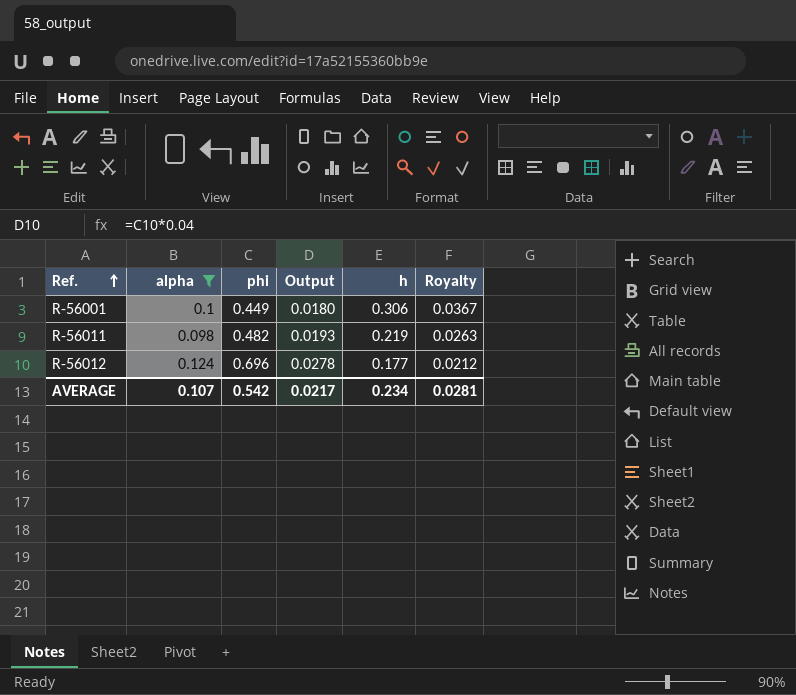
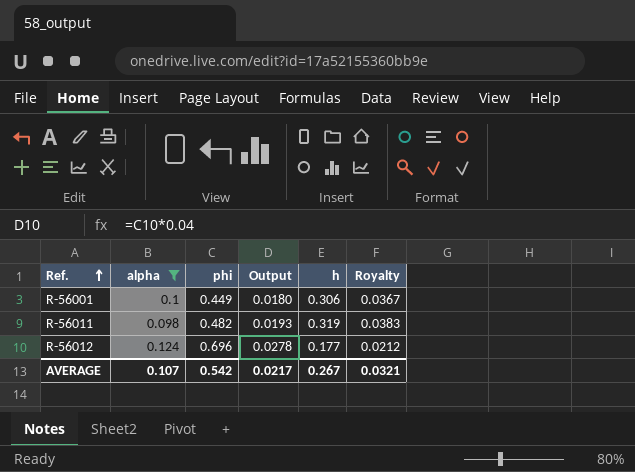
R-56011 | h: 0.219 -> 0.319
R-56011 | Royalty: 0.0263 -> 0.0383
AVERAGE | h: 0.234 -> 0.267
AVERAGE | Royalty: 0.0281 -> 0.0321

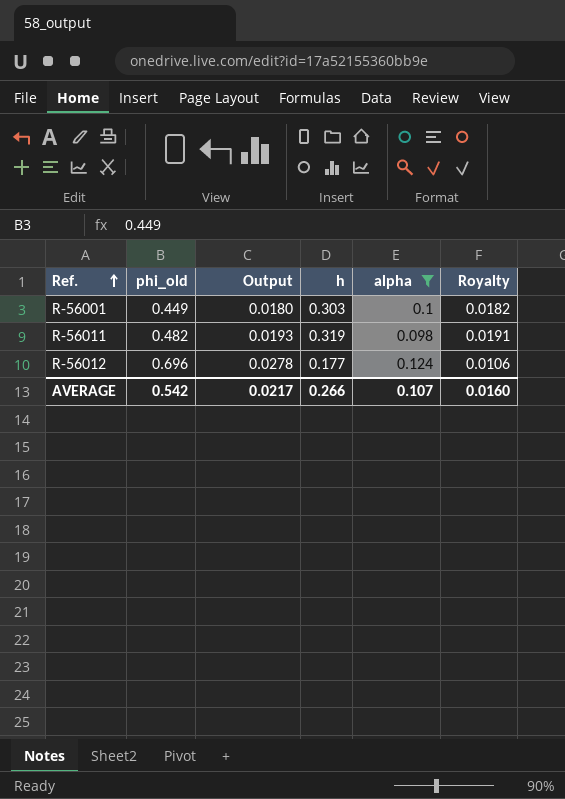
column name: phi -> phi_old
column alpha | position: 2 -> 5
column Royalty | formula: [h] * 0.12 -> [h] * 0.06
R-56001 | h: 0.306 -> 0.303
AVERAGE | h: 0.267 -> 0.266
AVERAGE | Royalty: 0.0321 -> 0.0160

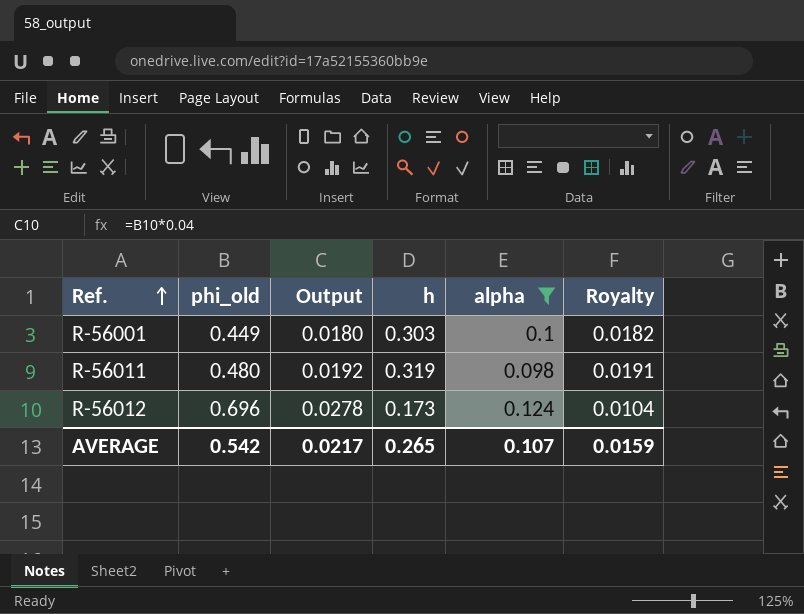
R-56011 | phi_old: 0.482 -> 0.480
R-56011 | Output: 0.0193 -> 0.0192
R-56012 | h: 0.177 -> 0.173
R-56012 | Royalty: 0.0106 -> 0.0104
AVERAGE | h: 0.266 -> 0.265
AVERAGE | Royalty: 0.0160 -> 0.0159

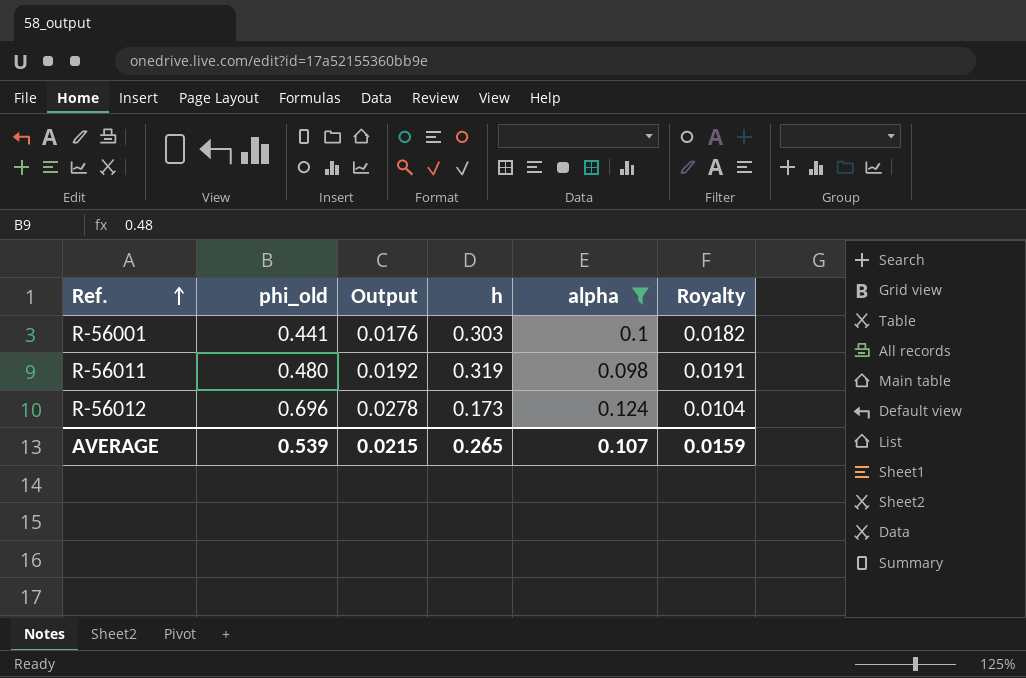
R-56001 | phi_old: 0.449 -> 0.441
R-56001 | Output: 0.0180 -> 0.0176
AVERAGE | phi_old: 0.542 -> 0.539
AVERAGE | Output: 0.0217 -> 0.0215

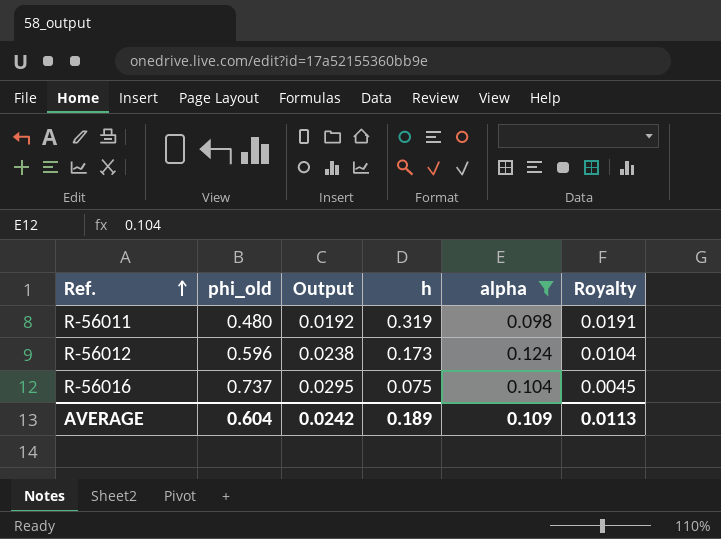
row R-56001: 0.441 | 0.0176 | 0.303 | 0.1 | 0.0182 -> none
R-56012 | phi_old: 0.696 -> 0.596
R-56012 | Output: 0.0278 -> 0.0238
row R-56016: none -> 0.737 | 0.0295 | 0.075 | 0.104 | 0.0045
AVERAGE | phi_old: 0.539 -> 0.604
AVERAGE | Output: 0.0215 -> 0.0242
AVERAGE | h: 0.265 -> 0.189
AVERAGE | alpha: 0.107 -> 0.109
AVERAGE | Royalty: 0.0159 -> 0.0113

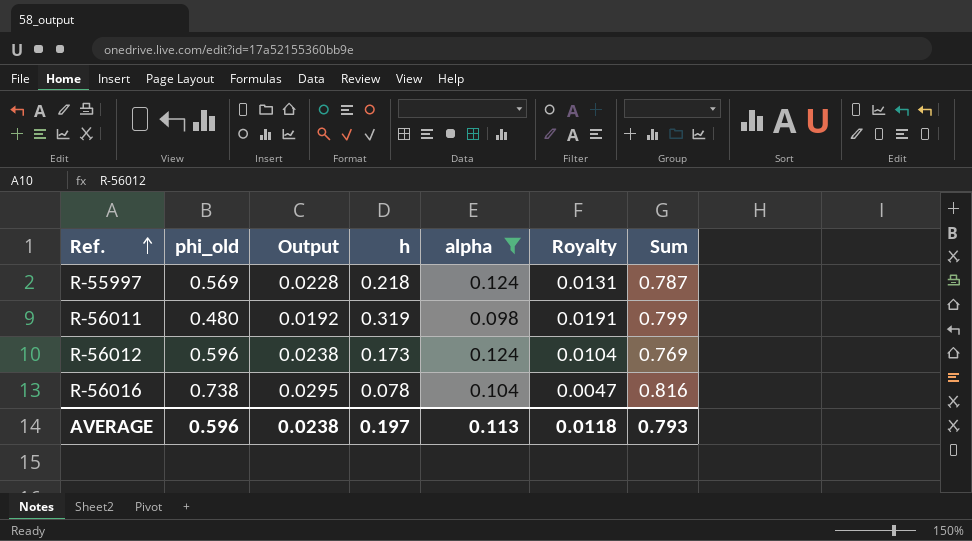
column Sum | formula: none -> [phi_old] + [h]
row R-55997: none -> 0.569 | 0.0228 | 0.218 | 0.124 | 0.0131 | 0.787
R-56016 | phi_old: 0.737 -> 0.738
R-56016 | h: 0.075 -> 0.078
R-56016 | Royalty: 0.0045 -> 0.0047
AVERAGE | phi_old: 0.604 -> 0.596
AVERAGE | Output: 0.0242 -> 0.0238
AVERAGE | h: 0.189 -> 0.197
AVERAGE | alpha: 0.109 -> 0.113
AVERAGE | Royalty: 0.0113 -> 0.0118

